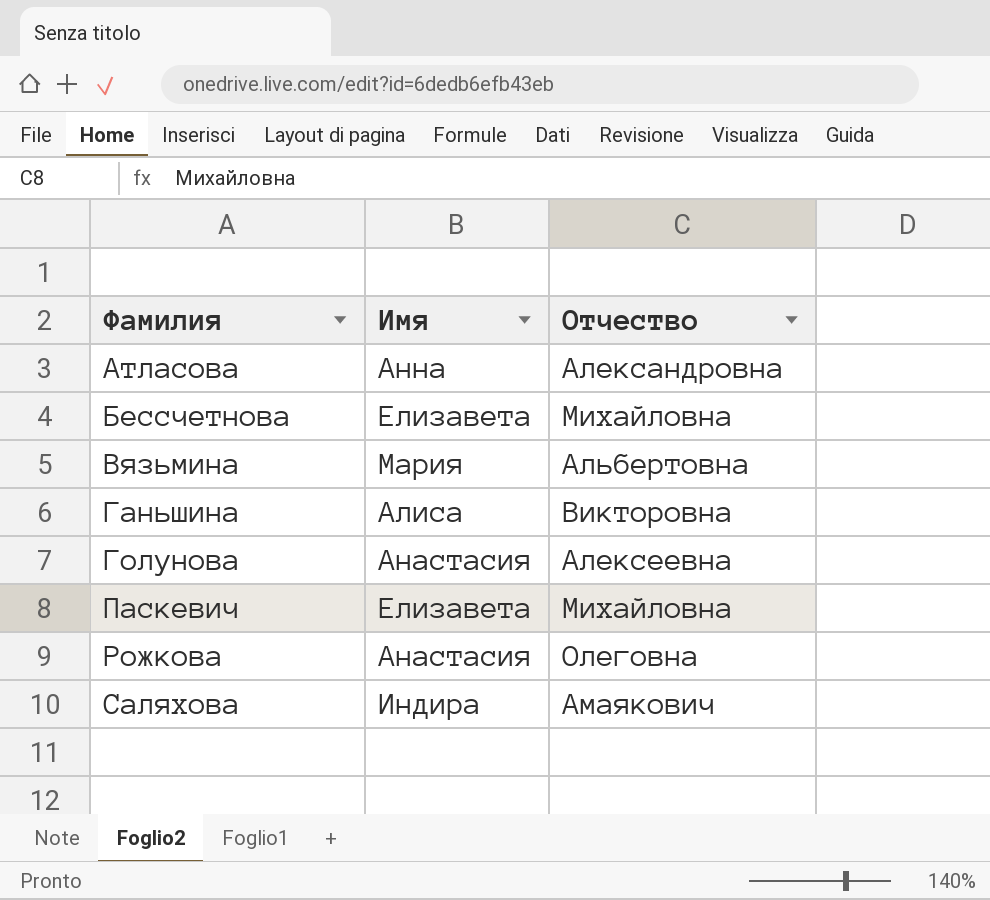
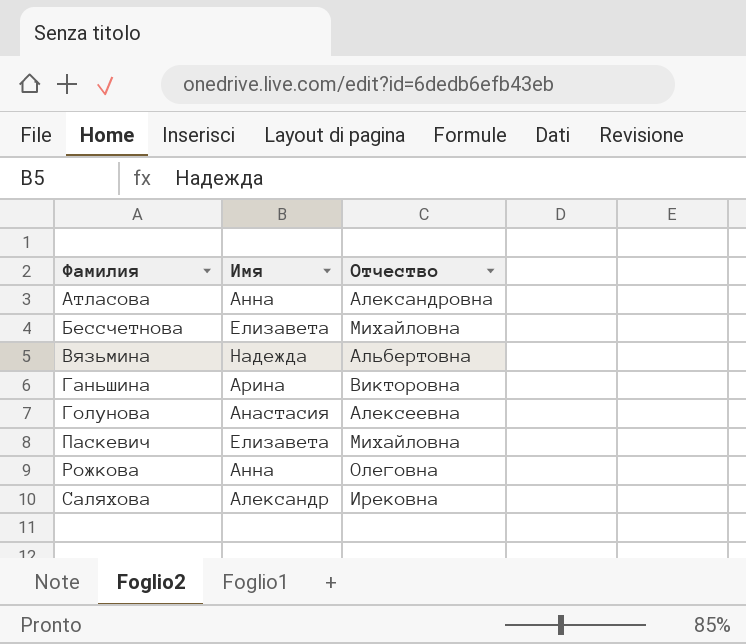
Вязьмина | Имя: Мария -> Надежда
Ганьшина | Имя: Алиса -> Арина
Рожкова | Имя: Анастасия -> Анна
Саляхова | Имя: Индира -> Александр
Саляхова | Отчество: Амаякович -> Ирековна

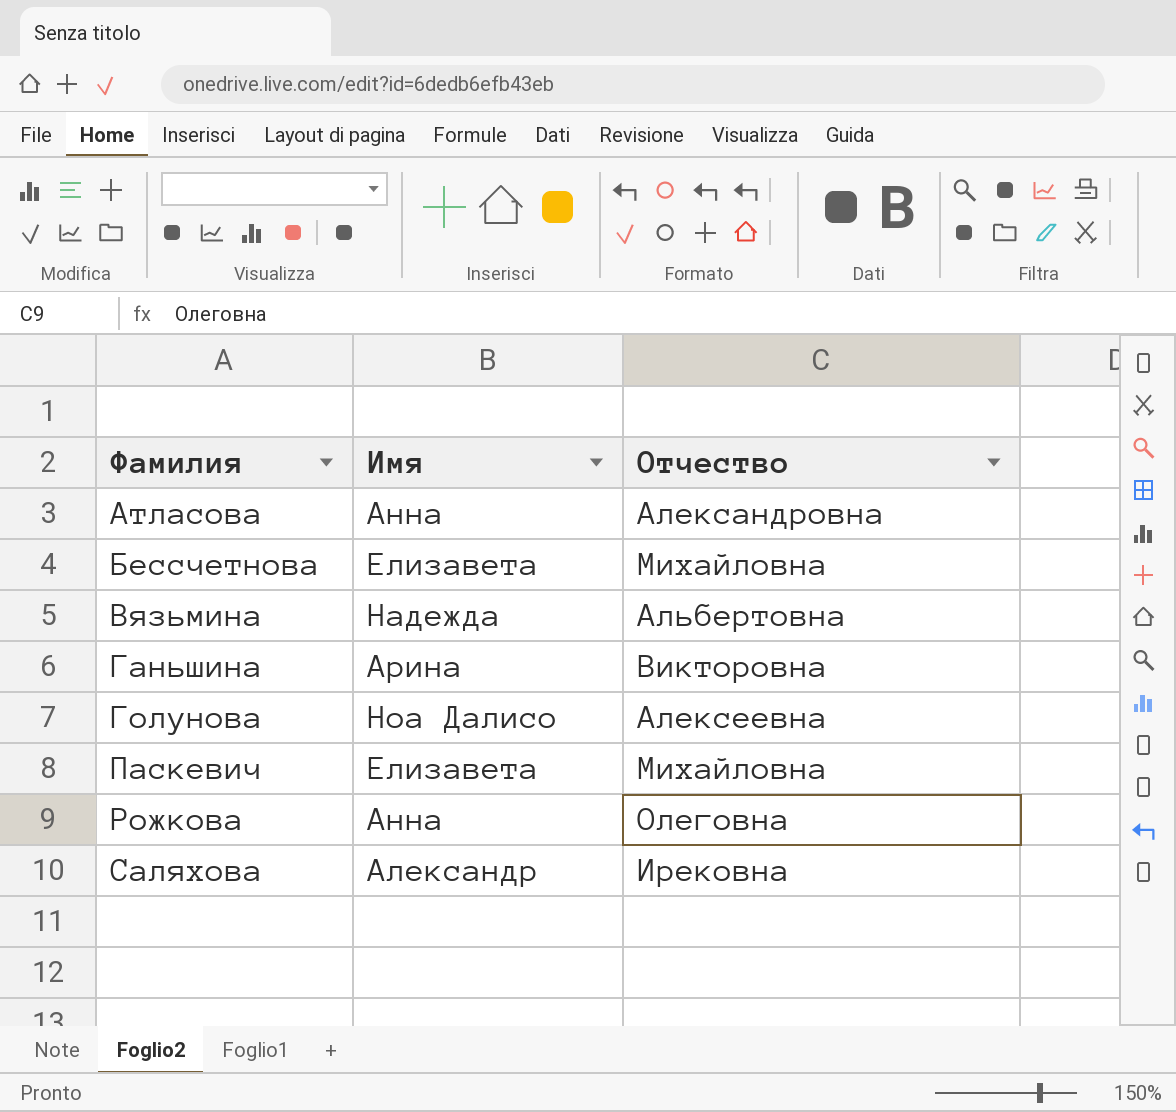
Голунова | Имя: Анастасия -> Ноа Далисо

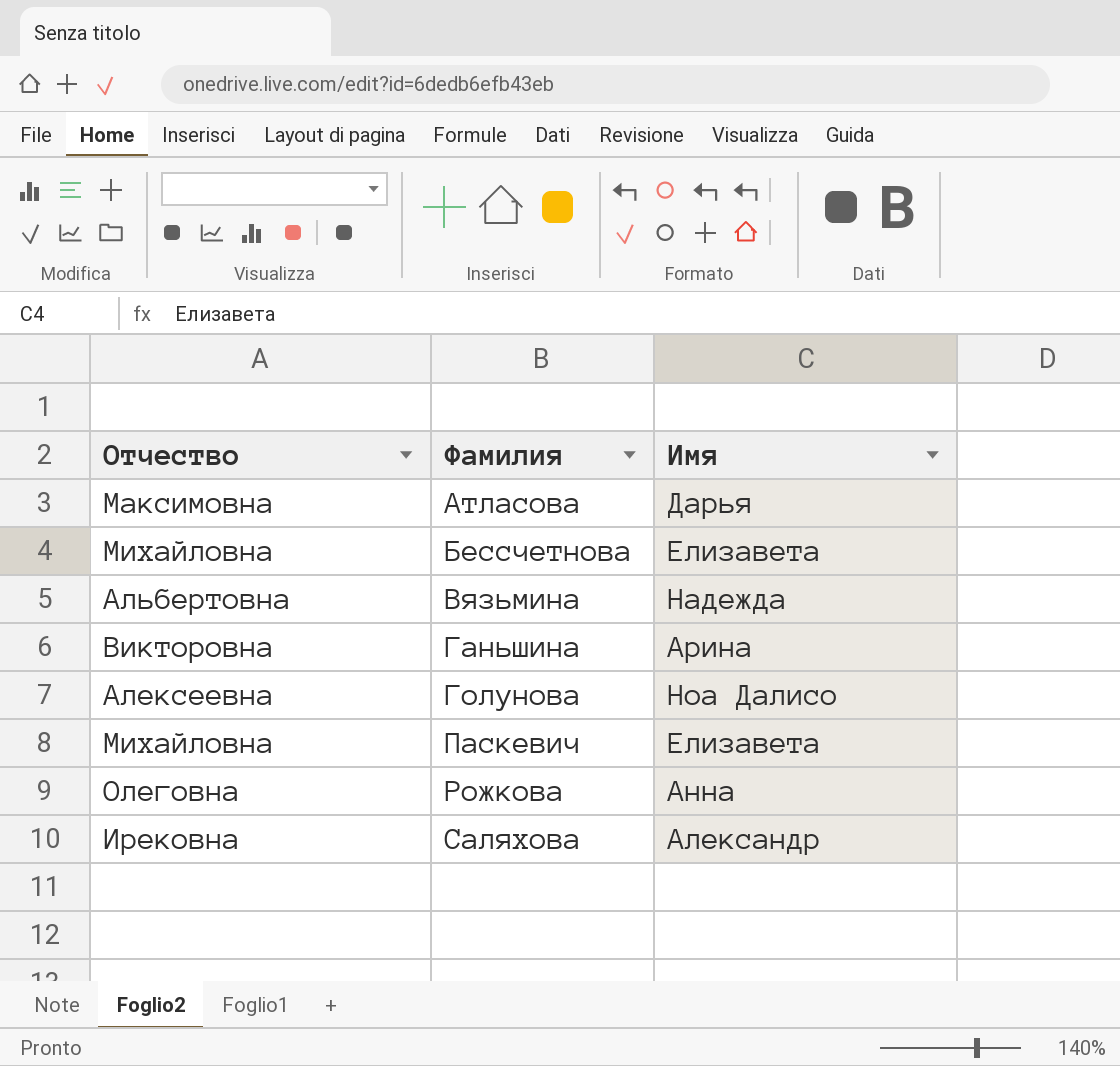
column Отчество | position: 3 -> 1
Атласова | Отчество: Александровна -> Максимовна
Атласова | Имя: Анна -> Дарья

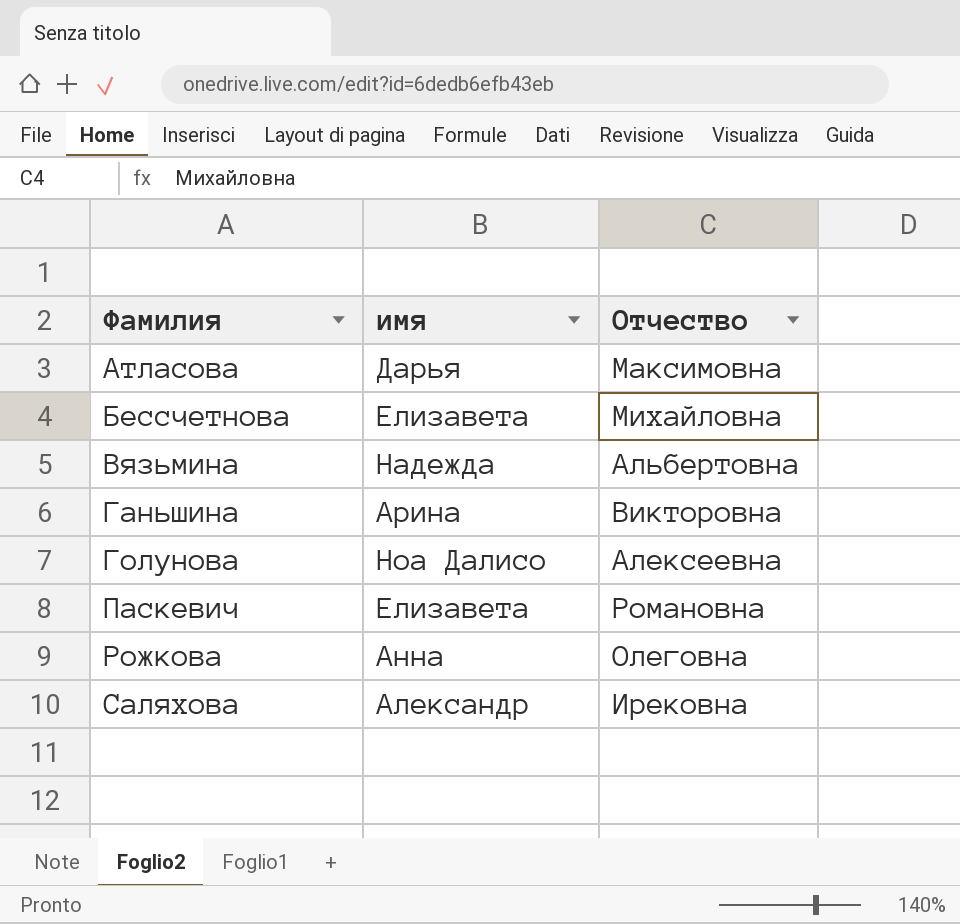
column name: Имя -> имя
column Отчество | position: 1 -> 3
Паскевич | Отчество: Михайловна -> Романовна

